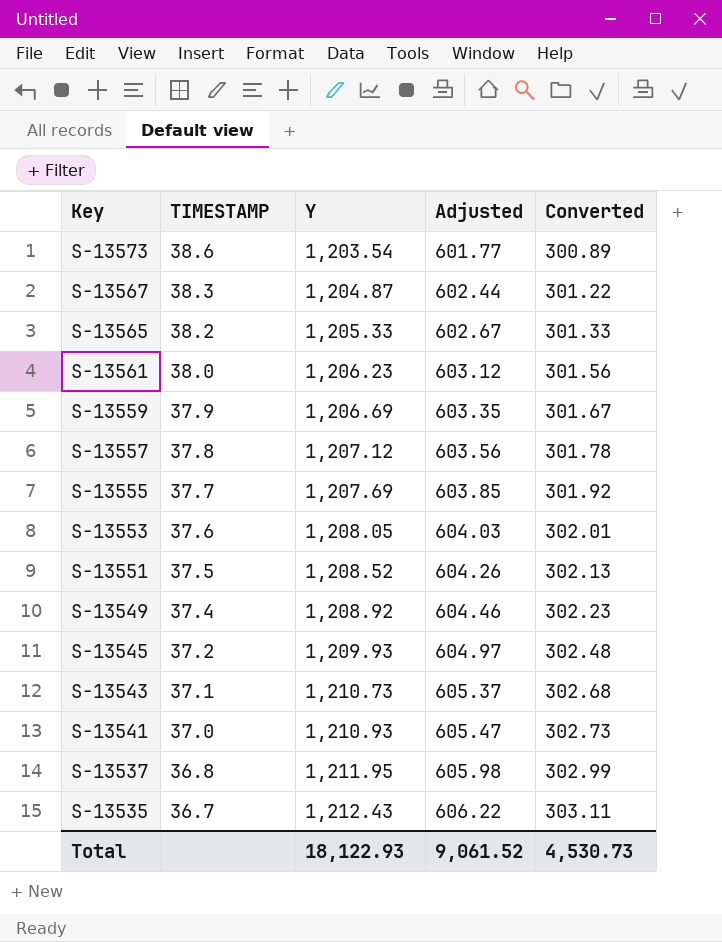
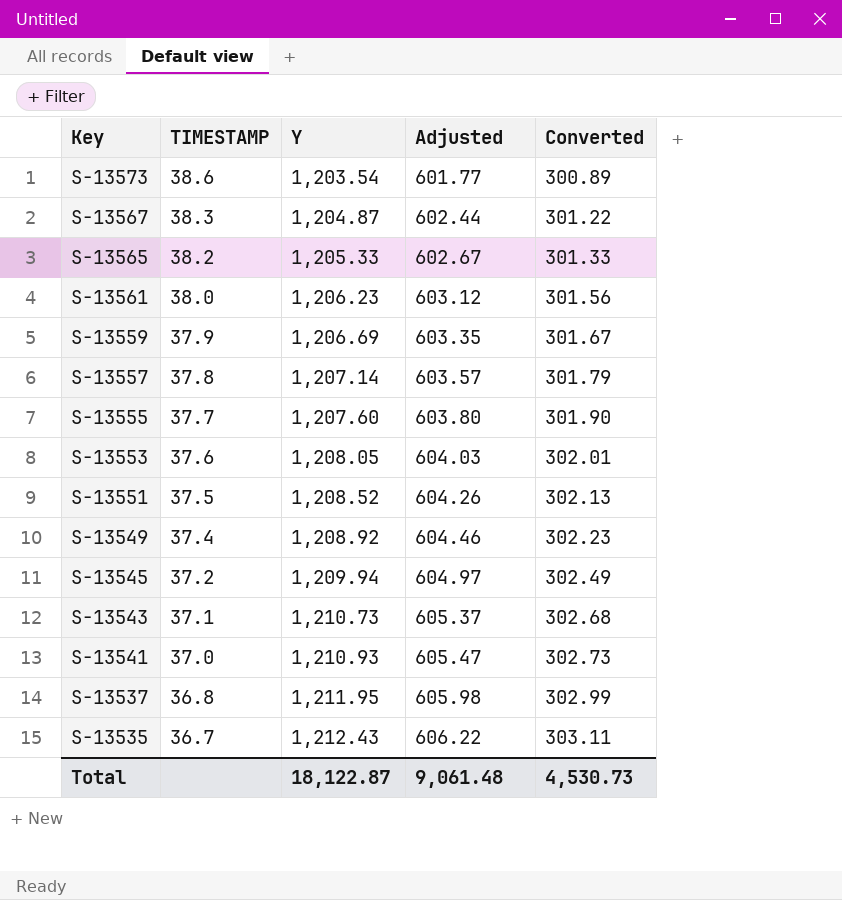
S-13557 | Y: 1,207.12 -> 1,207.14
S-13557 | Adjusted: 603.56 -> 603.57
S-13557 | Converted: 301.78 -> 301.79
S-13555 | Y: 1,207.69 -> 1,207.60
S-13555 | Adjusted: 603.85 -> 603.80
S-13555 | Converted: 301.92 -> 301.90
S-13545 | Y: 1,209.93 -> 1,209.94
S-13545 | Converted: 302.48 -> 302.49
Total | Y: 18,122.93 -> 18,122.87
Total | Adjusted: 9,061.52 -> 9,061.48

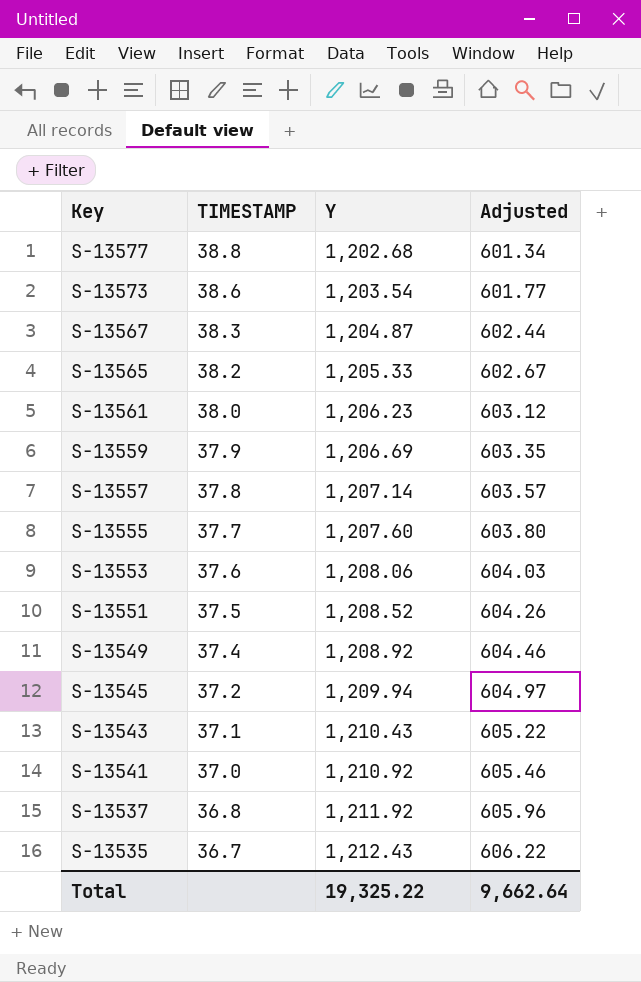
column Converted | formula: [Y] * 0.25 -> none
row S-13577: none -> 38.8 | 1,202.68 | 601.34
S-13553 | Y: 1,208.05 -> 1,208.06
S-13543 | Y: 1,210.73 -> 1,210.43
S-13543 | Adjusted: 605.37 -> 605.22
S-13541 | Y: 1,210.93 -> 1,210.92
S-13541 | Adjusted: 605.47 -> 605.46
S-13537 | Y: 1,211.95 -> 1,211.92
S-13537 | Adjusted: 605.98 -> 605.96
Total | Y: 18,122.87 -> 19,325.22
Total | Adjusted: 9,061.48 -> 9,662.64

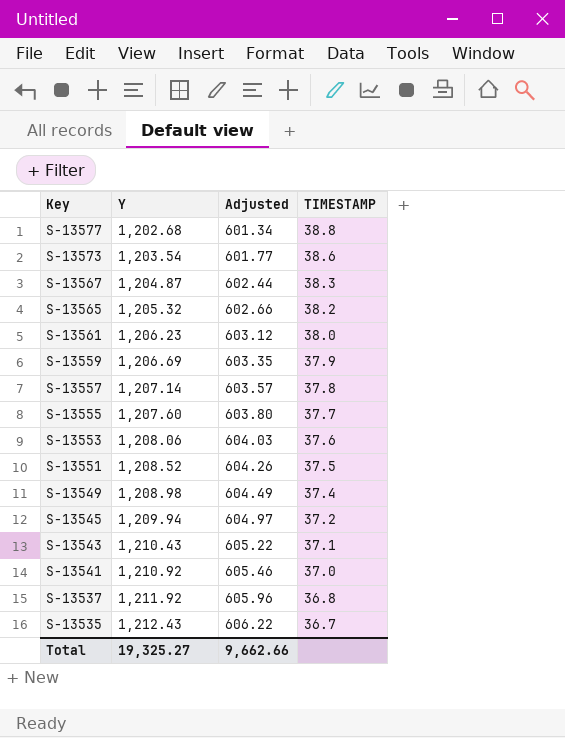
column TIMESTAMP | position: 2 -> 4
S-13565 | Y: 1,205.33 -> 1,205.32
S-13565 | Adjusted: 602.67 -> 602.66
S-13549 | Y: 1,208.92 -> 1,208.98
S-13549 | Adjusted: 604.46 -> 604.49
Total | Y: 19,325.22 -> 19,325.27
Total | Adjusted: 9,662.64 -> 9,662.66

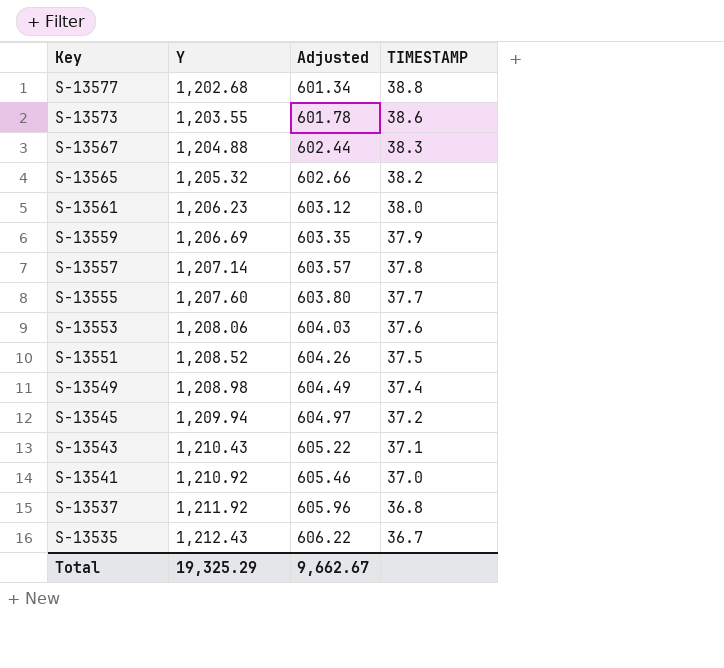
S-13573 | Y: 1,203.54 -> 1,203.55
S-13573 | Adjusted: 601.77 -> 601.78
S-13567 | Y: 1,204.87 -> 1,204.88
Total | Y: 19,325.27 -> 19,325.29
Total | Adjusted: 9,662.66 -> 9,662.67

